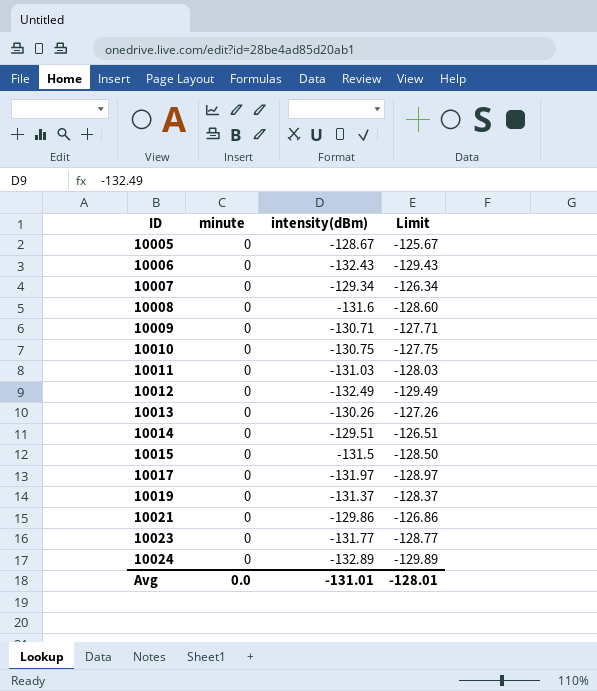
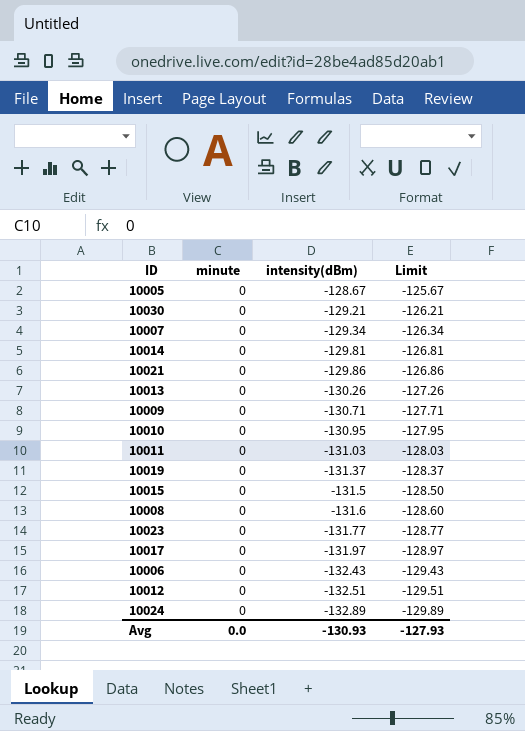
row order: ID ascending -> intensity(dBm) descending
row 10030: none -> 0 | -129.21 | -126.21
10014 | intensity(dBm): -129.51 -> -129.81
10014 | Limit: -126.51 -> -126.81
10010 | intensity(dBm): -130.75 -> -130.95
10010 | Limit: -127.75 -> -127.95
10012 | intensity(dBm): -132.49 -> -132.51
10012 | Limit: -129.49 -> -129.51
Avg | intensity(dBm): -131.01 -> -130.93
Avg | Limit: -128.01 -> -127.93

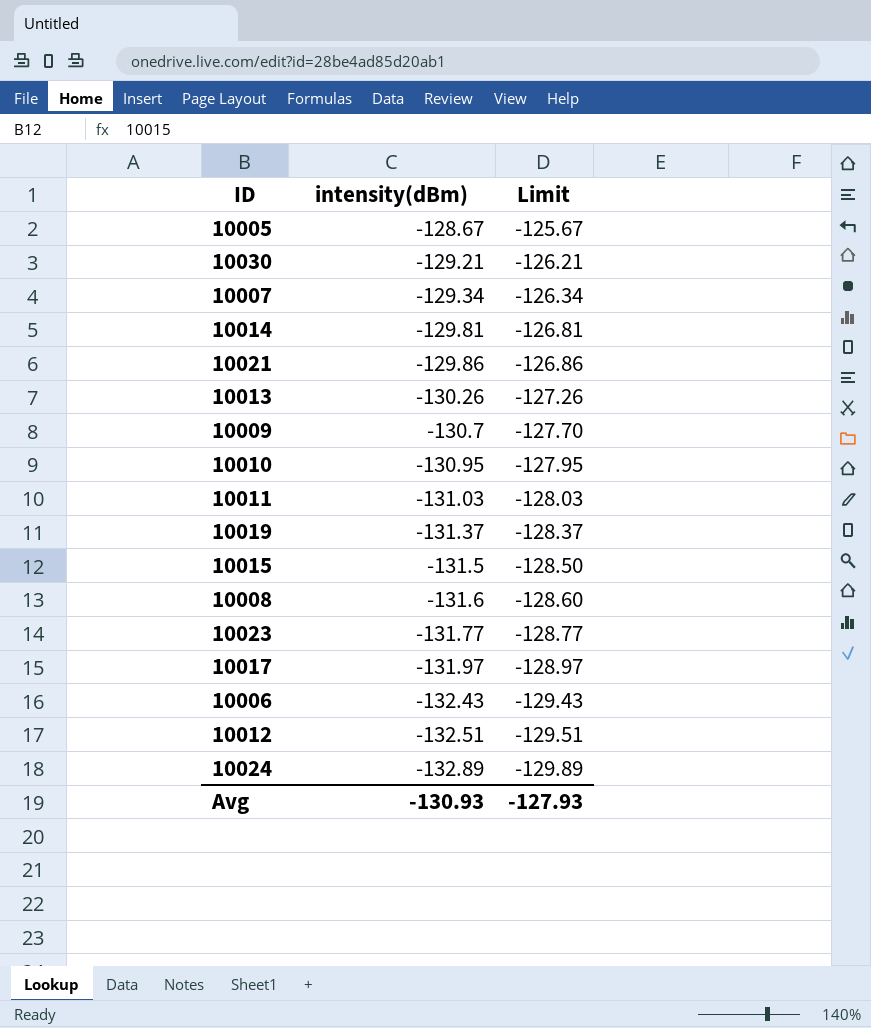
column minute | position: 2 -> none
10009 | intensity(dBm): -130.71 -> -130.7
10009 | Limit: -127.71 -> -127.70

